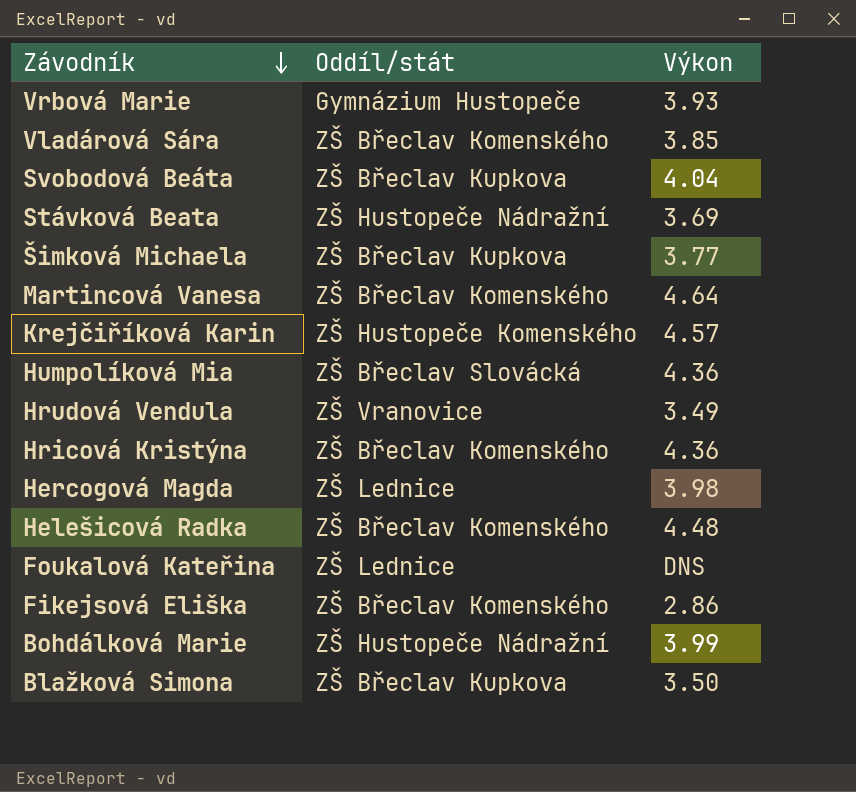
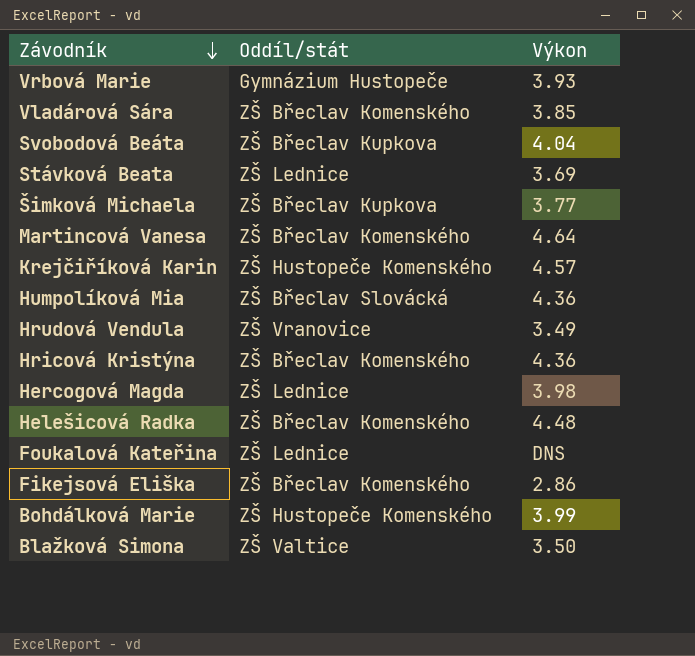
Stávková Beata | Oddíl/stát: ZŠ Hustopeče Nádražní -> ZŠ Lednice
Bohdálková Marie | Oddíl/stát: ZŠ Hustopeče Nádražní -> ZŠ Hustopeče Komenského
Blažková Simona | Oddíl/stát: ZŠ Břeclav Kupkova -> ZŠ Valtice

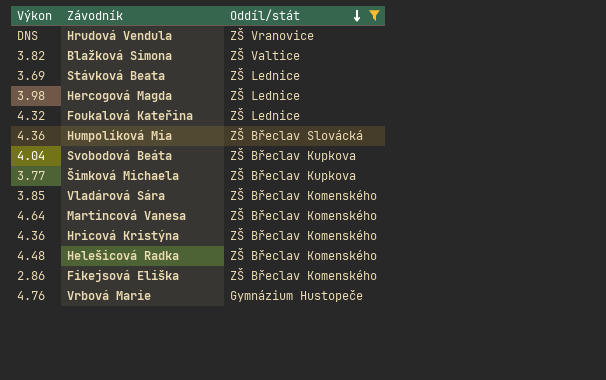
filter: none -> Oddíl/stát != ZŠ Hustopeče Komenského
row order: Závodník descending -> Oddíl/stát descending
column Výkon | position: 3 -> 1
Hrudová Vendula | Výkon: 3.49 -> DNS
Blažková Simona | Výkon: 3.50 -> 3.82
Foukalová Kateřina | Výkon: DNS -> 4.32
Vrbová Marie | Výkon: 3.93 -> 4.76

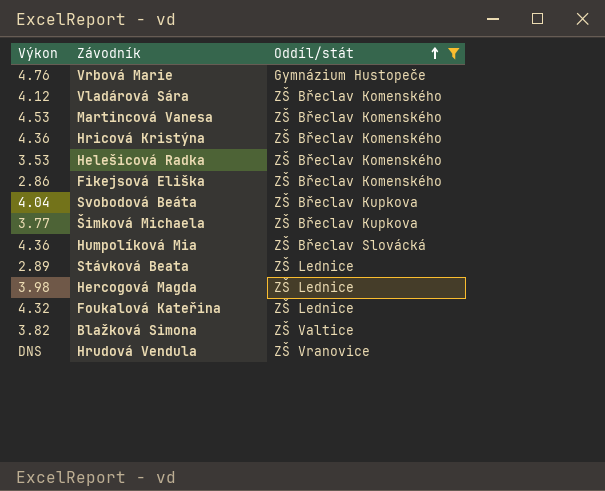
row order: Oddíl/stát descending -> Oddíl/stát ascending
Vladárová Sára | Výkon: 3.85 -> 4.12
Martincová Vanesa | Výkon: 4.64 -> 4.53
Helešicová Radka | Výkon: 4.48 -> 3.53
Stávková Beata | Výkon: 3.69 -> 2.89

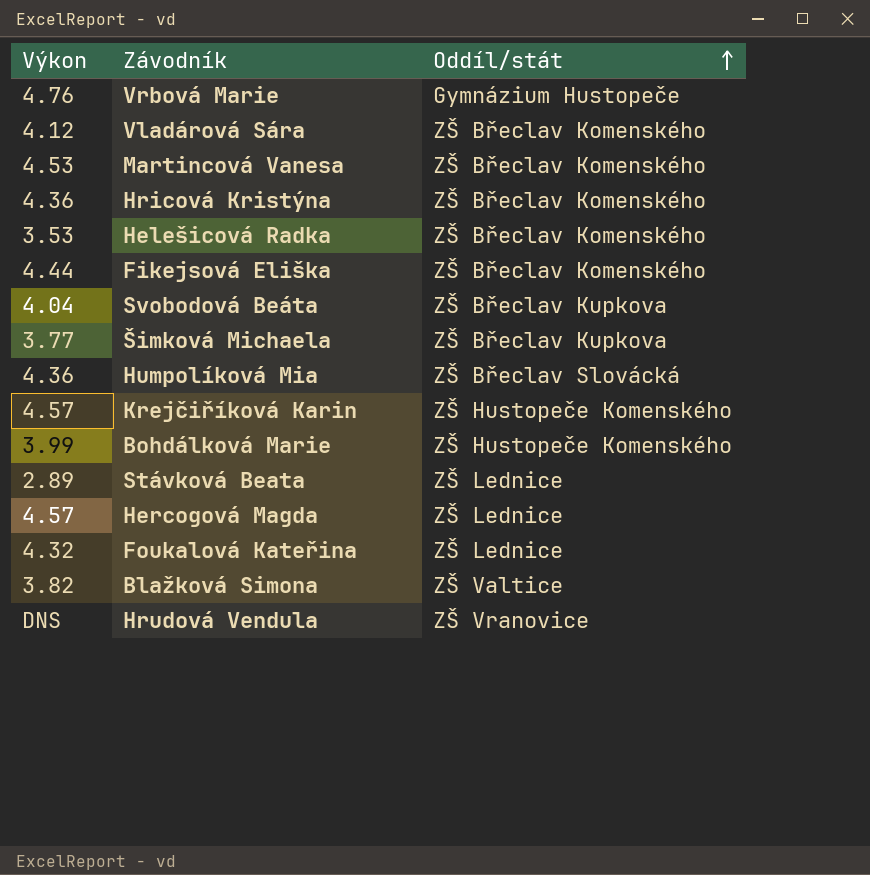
filter: Oddíl/stát != ZŠ Hustopeče Komenského -> none
Fikejsová Eliška | Výkon: 2.86 -> 4.44
Hercogová Magda | Výkon: 3.98 -> 4.57

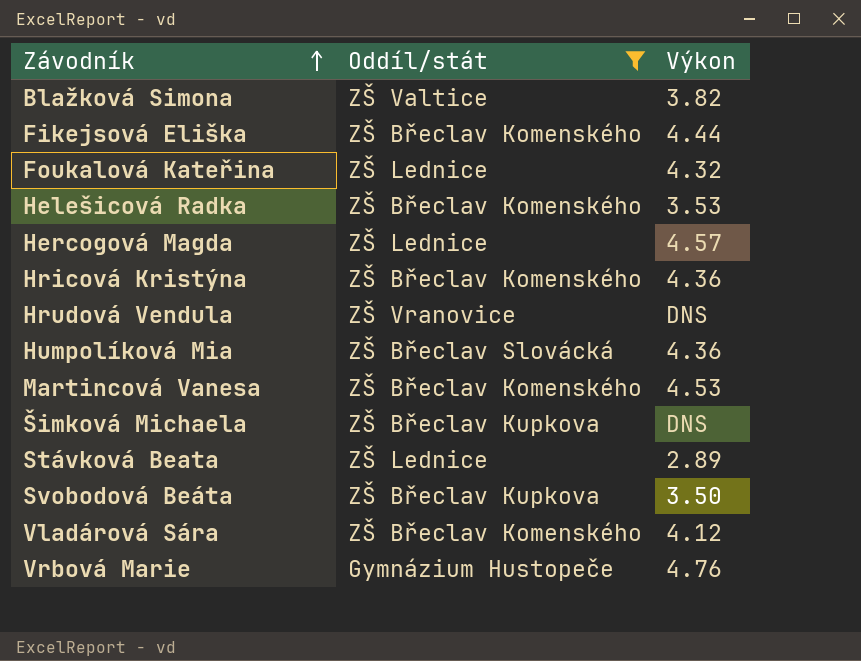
filter: none -> Oddíl/stát != ZŠ Hustopeče Komenského
row order: Oddíl/stát ascending -> Závodník ascending
column Výkon | position: 1 -> 3
Šimková Michaela | Výkon: 3.77 -> DNS
Svobodová Beáta | Výkon: 4.04 -> 3.50

